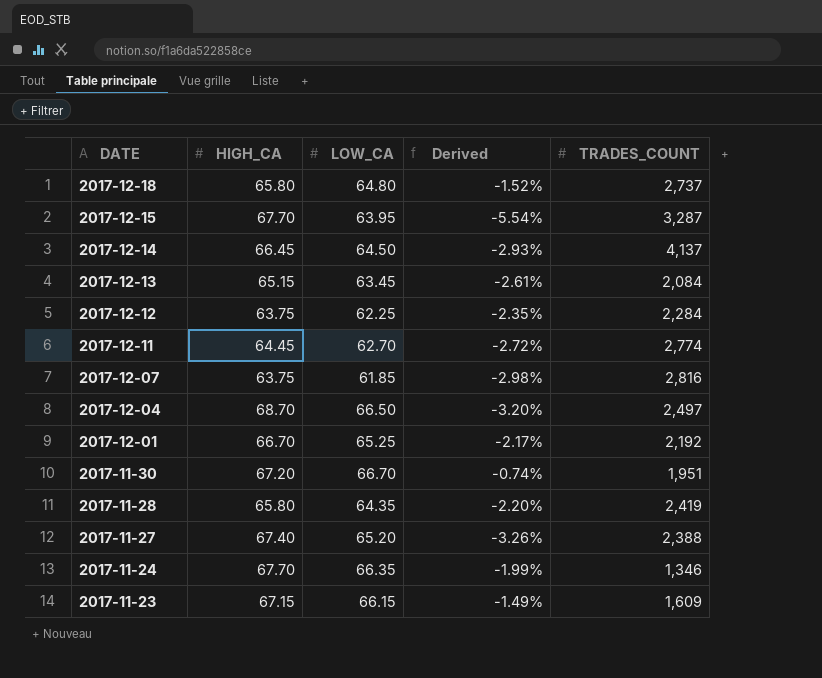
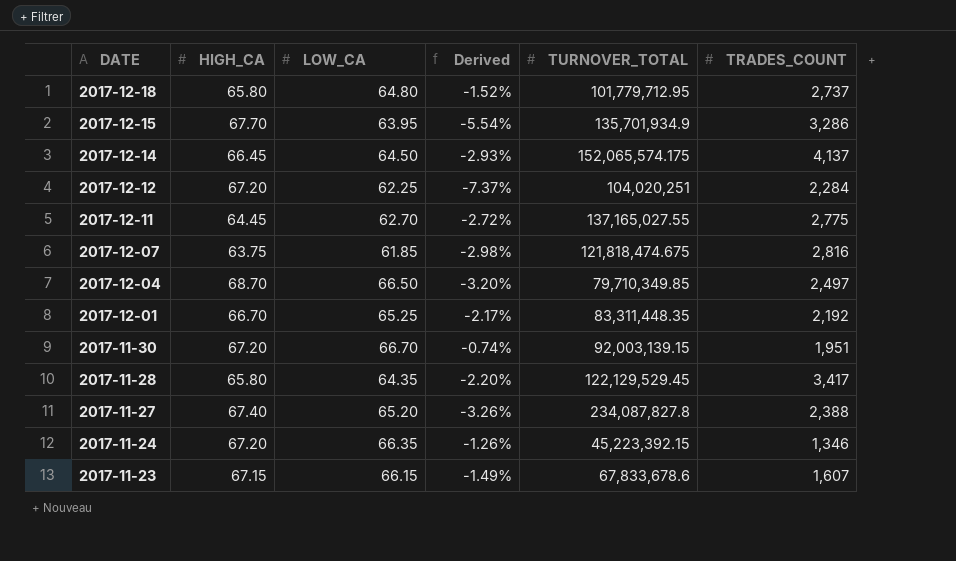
column TURNOVER_TOTAL | position: none -> 5
row 2017-12-13: 65.15 | 63.45 | -2.61% | 2,084 -> none
2017-12-15 | TRADES_COUNT: 3,287 -> 3,286
2017-12-12 | HIGH_CA: 63.75 -> 67.20
2017-12-12 | Derived: -2.35% -> -7.37%
2017-12-11 | TRADES_COUNT: 2,774 -> 2,775
2017-11-28 | TRADES_COUNT: 2,419 -> 3,417
2017-11-24 | HIGH_CA: 67.70 -> 67.20
2017-11-24 | Derived: -1.99% -> -1.26%
2017-11-23 | TRADES_COUNT: 1,609 -> 1,607

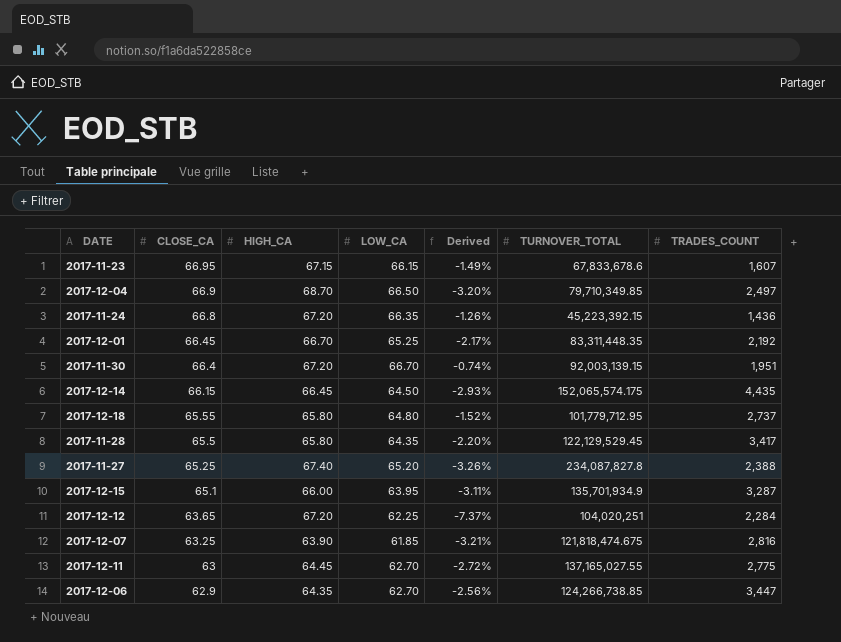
row order: DATE descending -> CLOSE_CA descending
column CLOSE_CA | position: none -> 2
2017-11-24 | TRADES_COUNT: 1,346 -> 1,436
2017-12-14 | TRADES_COUNT: 4,137 -> 4,435
2017-12-15 | HIGH_CA: 67.70 -> 66.00
2017-12-15 | Derived: -5.54% -> -3.11%
2017-12-15 | TRADES_COUNT: 3,286 -> 3,287
2017-12-07 | HIGH_CA: 63.75 -> 63.90
2017-12-07 | Derived: -2.98% -> -3.21%
row 2017-12-06: none -> 62.9 | 64.35 | 62.70 | -2.56% | 124,266,738.85 | 3,447

